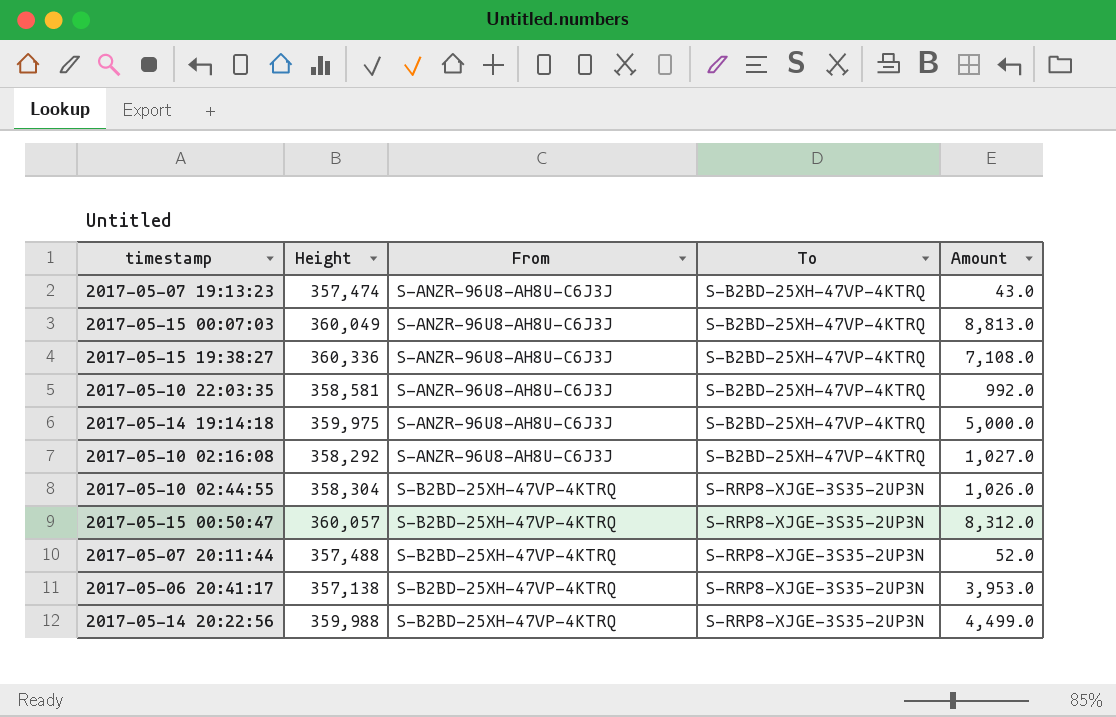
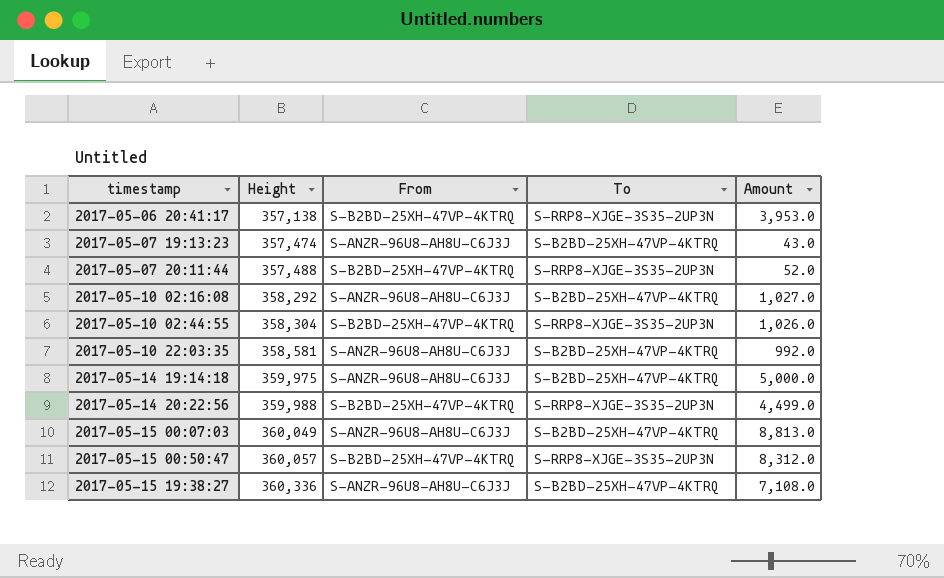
row order: From ascending -> timestamp ascending

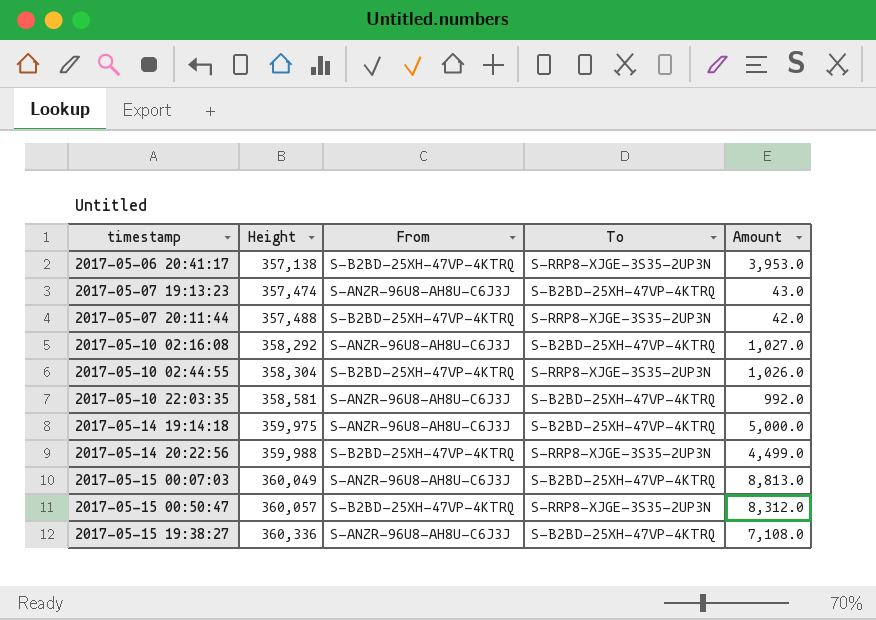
2017-05-07 20:11:44 | Amount: 52.0 -> 42.0

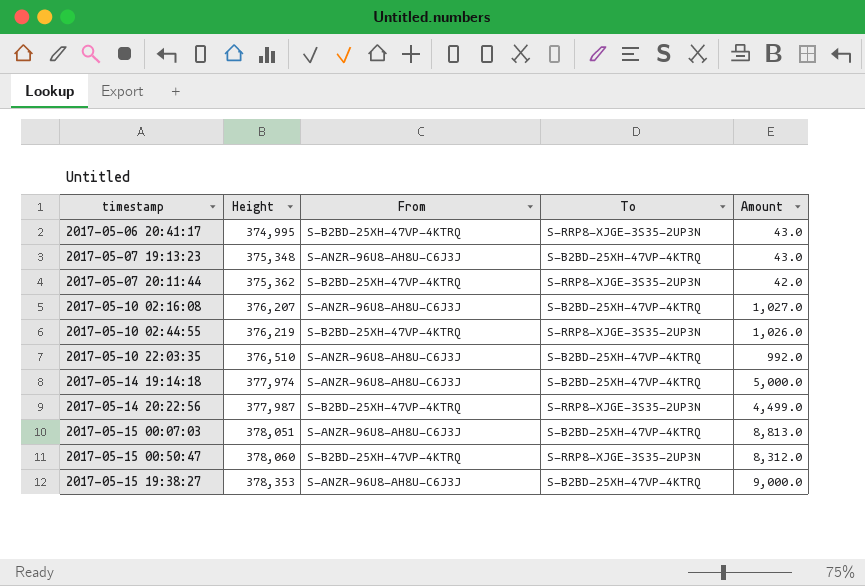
2017-05-06 20:41:17 | Height: 357,138 -> 374,995
2017-05-06 20:41:17 | Amount: 3,953.0 -> 43.0
2017-05-07 19:13:23 | Height: 357,474 -> 375,348
2017-05-07 20:11:44 | Height: 357,488 -> 375,362
2017-05-10 02:16:08 | Height: 358,292 -> 376,207
2017-05-10 02:44:55 | Height: 358,304 -> 376,219
2017-05-10 22:03:35 | Height: 358,581 -> 376,510
2017-05-14 19:14:18 | Height: 359,975 -> 377,974
2017-05-14 20:22:56 | Height: 359,988 -> 377,987
2017-05-15 00:07:03 | Height: 360,049 -> 378,051
2017-05-15 00:50:47 | Height: 360,057 -> 378,060
2017-05-15 19:38:27 | Height: 360,336 -> 378,353
2017-05-15 19:38:27 | Amount: 7,108.0 -> 9,000.0

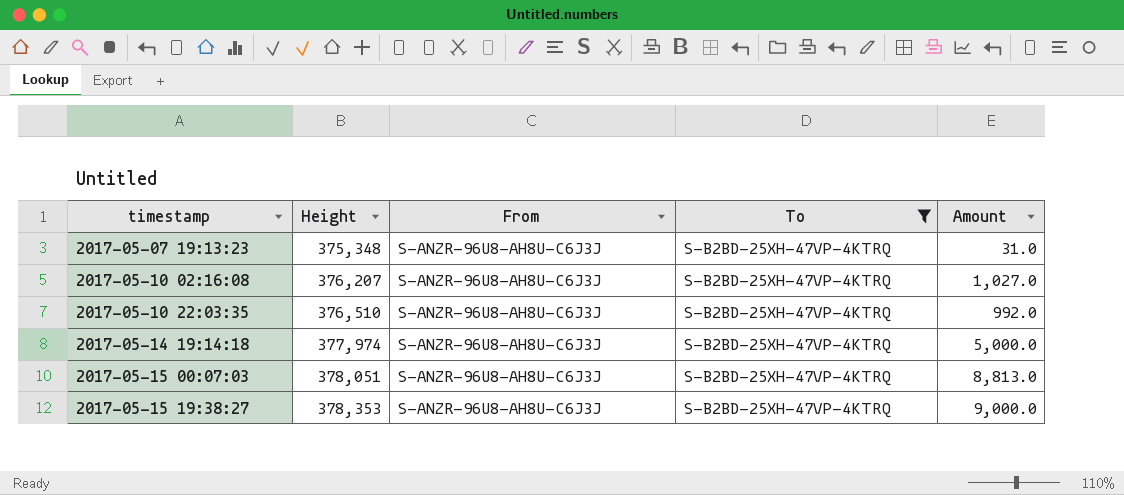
filter: none -> To = S-B2BD-25XH-47VP-4KTRQ
2017-05-07 19:13:23 | Amount: 43.0 -> 31.0

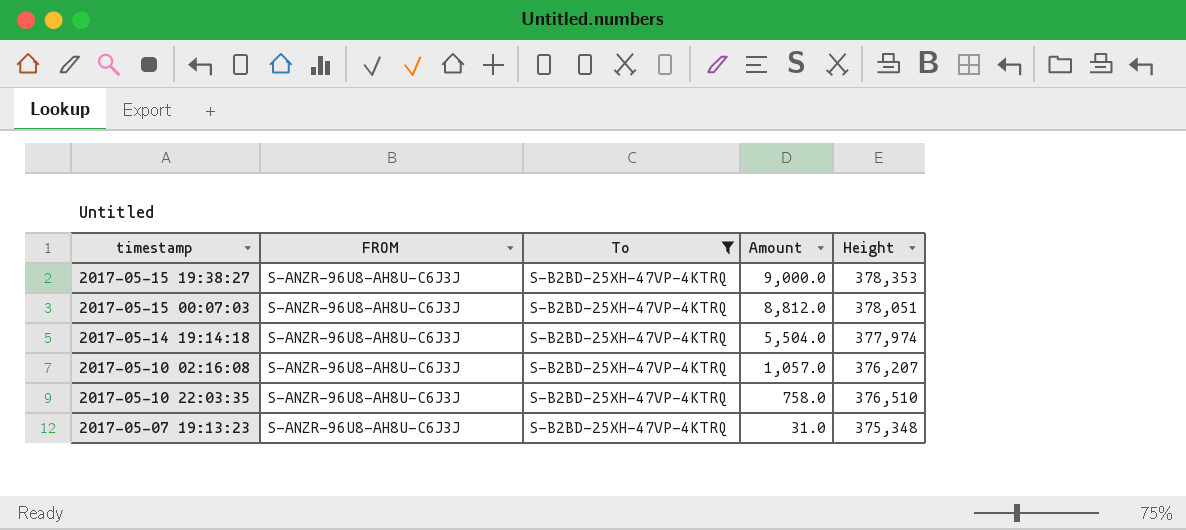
row order: timestamp ascending -> Amount descending
column name: From -> FROM
column Height | position: 2 -> 5
2017-05-15 00:07:03 | Amount: 8,813.0 -> 8,812.0
2017-05-14 19:14:18 | Amount: 5,000.0 -> 5,504.0
2017-05-10 02:16:08 | Amount: 1,027.0 -> 1,057.0
2017-05-10 22:03:35 | Amount: 992.0 -> 758.0

